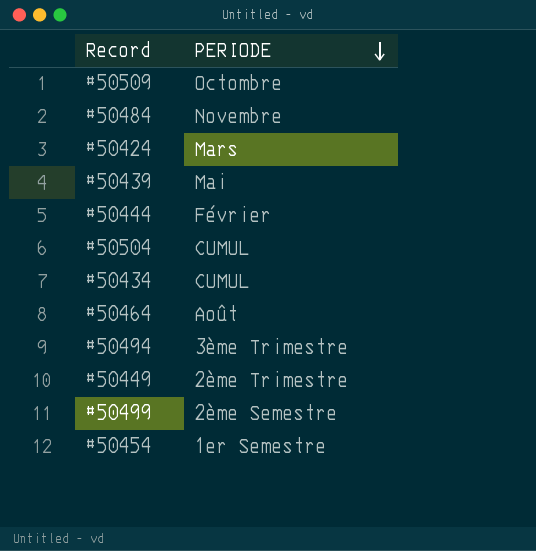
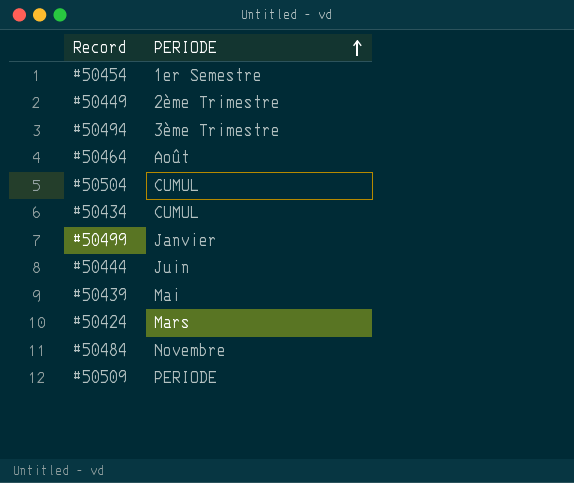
row order: PERIODE descending -> PERIODE ascending
#50499 | PERIODE: 2ème Semestre -> Janvier
#50444 | PERIODE: Février -> Juin
#50509 | PERIODE: Octombre -> PERIODE

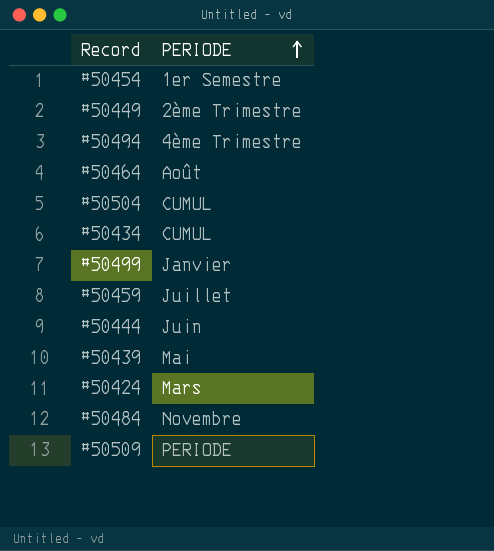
#50494 | PERIODE: 3ème Trimestre -> 4ème Trimestre
row #50459: none -> Juillet

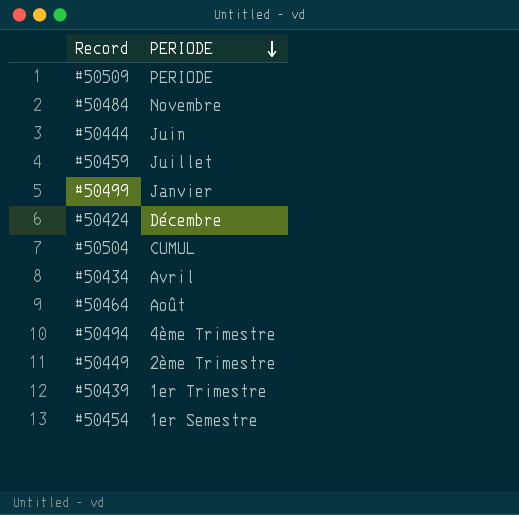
row order: PERIODE ascending -> PERIODE descending
#50424 | PERIODE: Mars -> Décembre
#50434 | PERIODE: CUMUL -> Avril
#50439 | PERIODE: Mai -> 1er Trimestre

